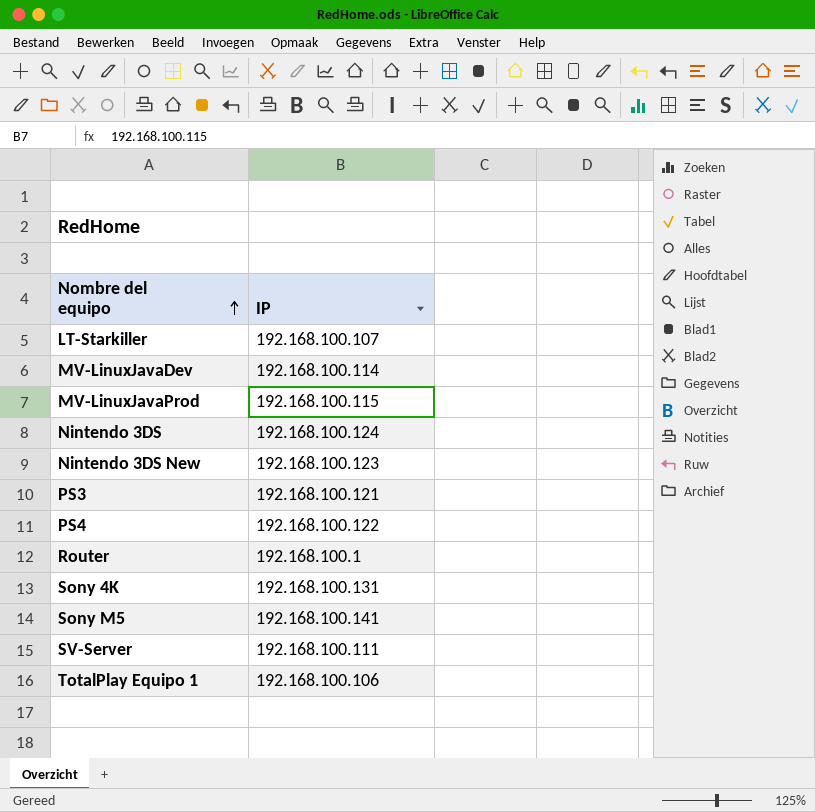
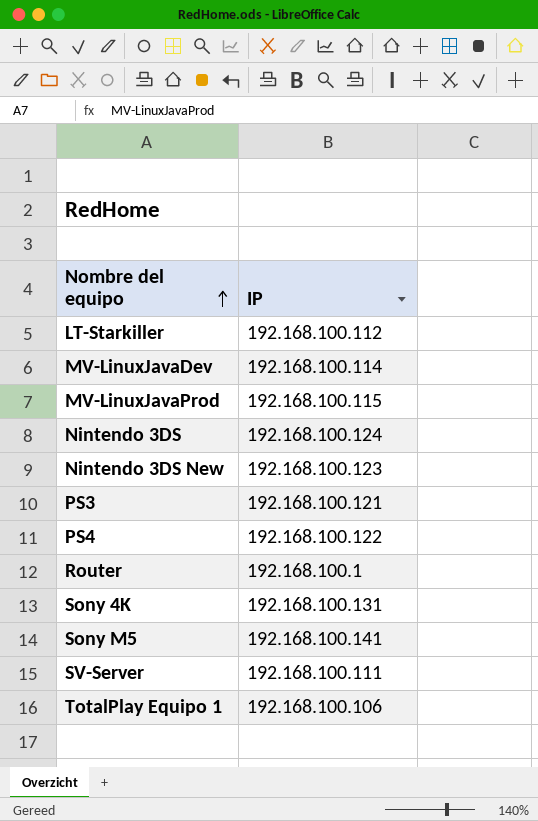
LT-Starkiller | IP: 192.168.100.107 -> 192.168.100.112

